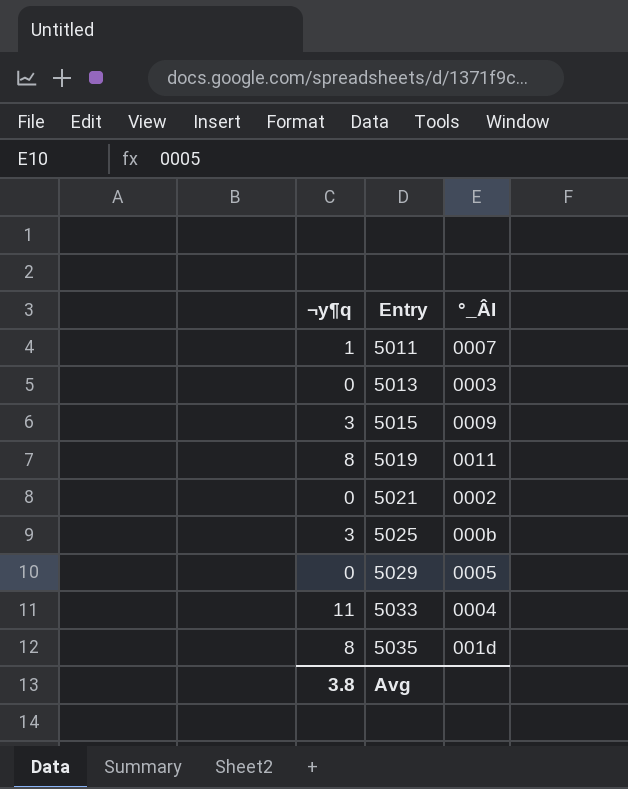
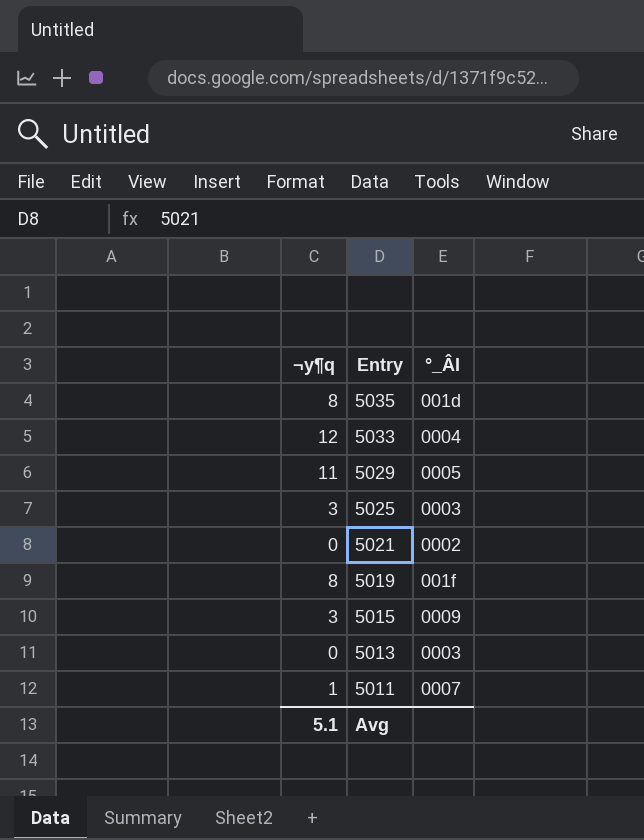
row order: Entry ascending -> Entry descending
5033 | ¬y¶q: 11 -> 12
5029 | ¬y¶q: 0 -> 11
5025 | °_ÂI: 000b -> 0003
5019 | °_ÂI: 0011 -> 001f
Avg | ¬y¶q: 3.8 -> 5.1

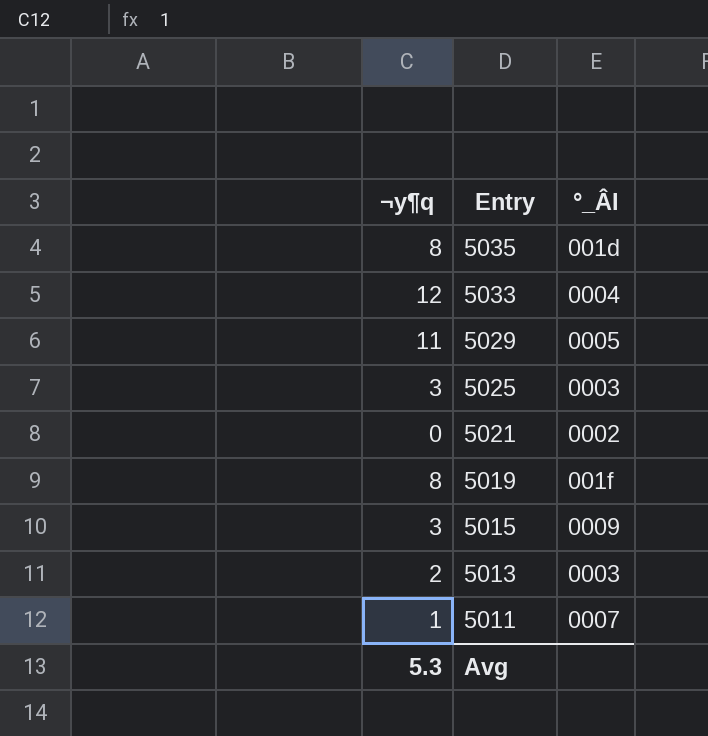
5013 | ¬y¶q: 0 -> 2
Avg | ¬y¶q: 5.1 -> 5.3

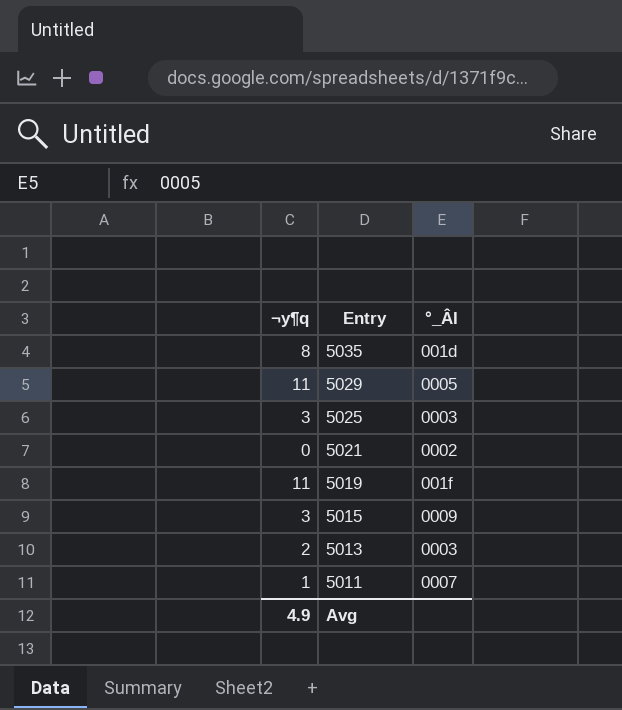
row 5033: 12 | 0004 -> none
5019 | ¬y¶q: 8 -> 11
Avg | ¬y¶q: 5.3 -> 4.9

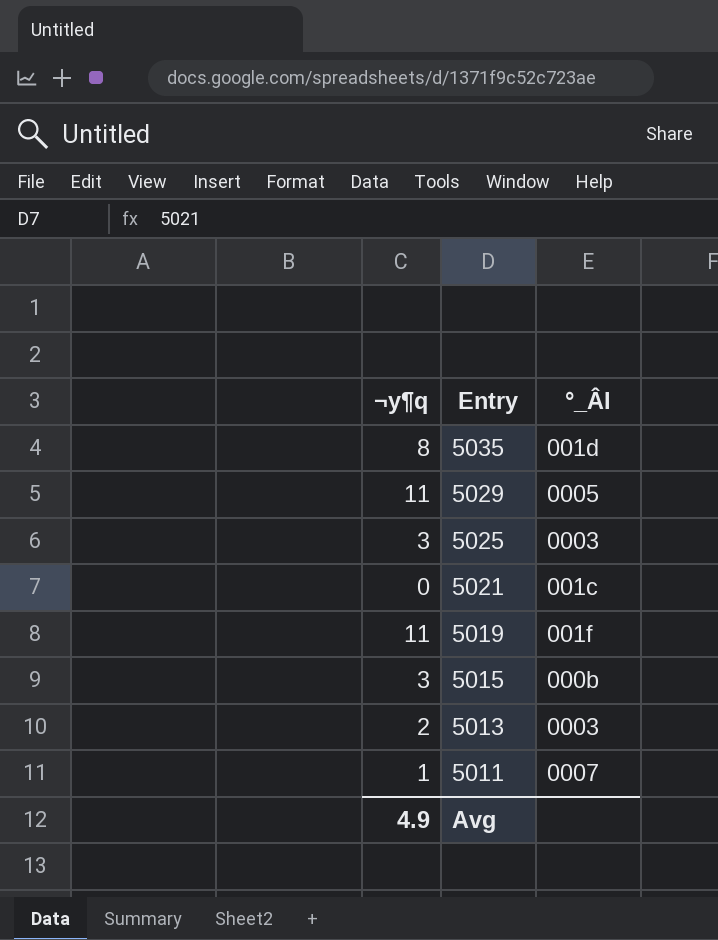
5021 | °_ÂI: 0002 -> 001c
5015 | °_ÂI: 0009 -> 000b

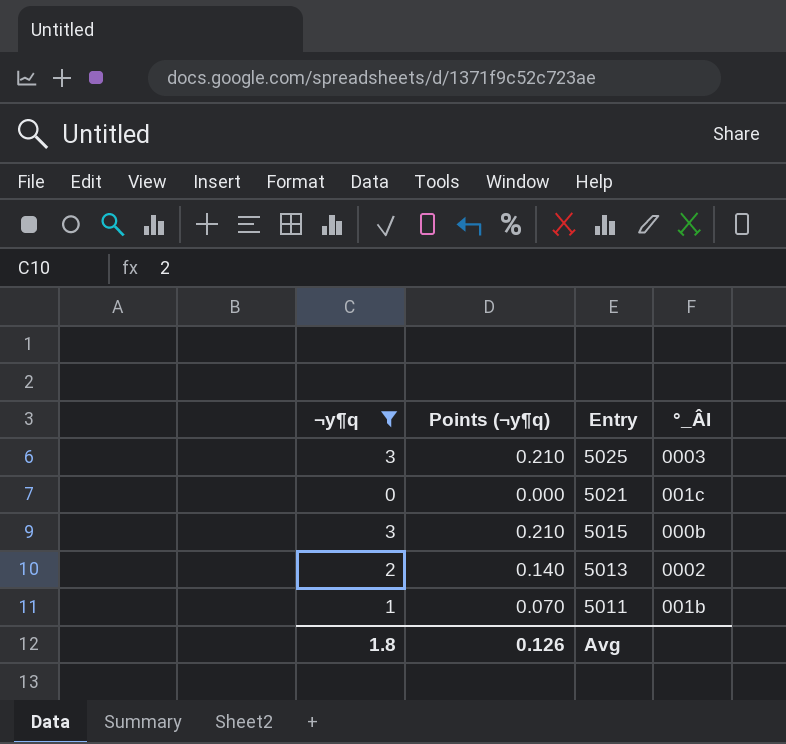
filter: none -> ¬y¶q <= 3
column Points (¬y¶q) | formula: none -> [¬y¶q] * 0.07
5013 | °_ÂI: 0003 -> 0002
5011 | °_ÂI: 0007 -> 001b
Avg | ¬y¶q: 4.9 -> 1.8

